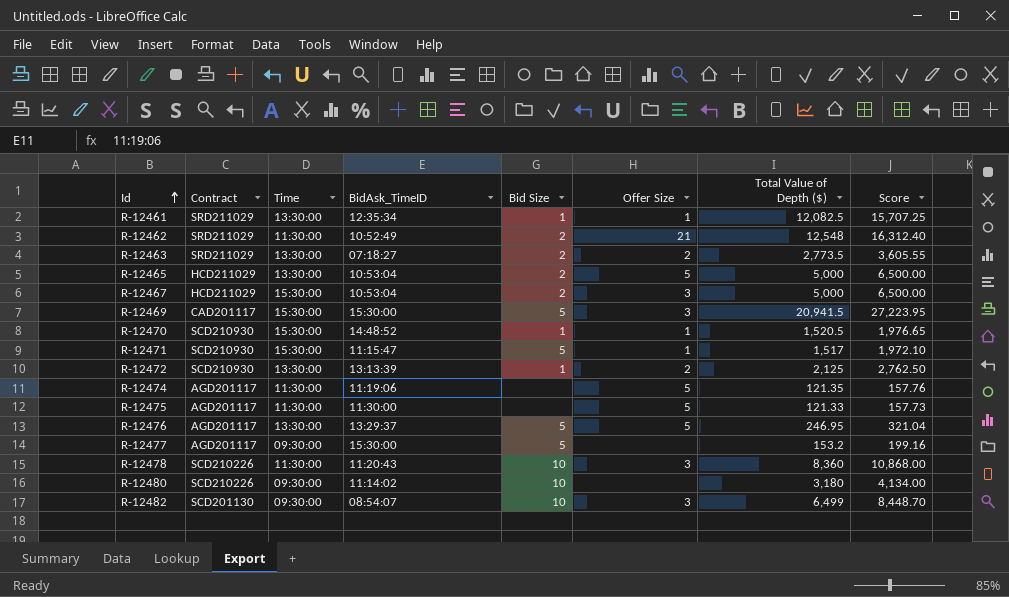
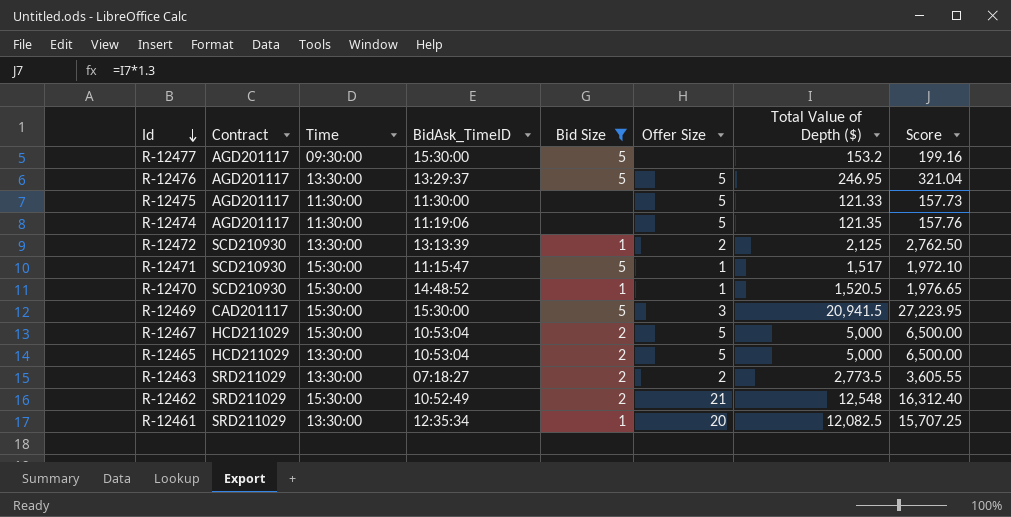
filter: none -> Bid Size != 10
row order: Id ascending -> Id descending
R-12467 | Offer Size: 3 -> 5
R-12462 | Time: 11:30:00 -> 15:30:00
R-12461 | Offer Size: 1 -> 20

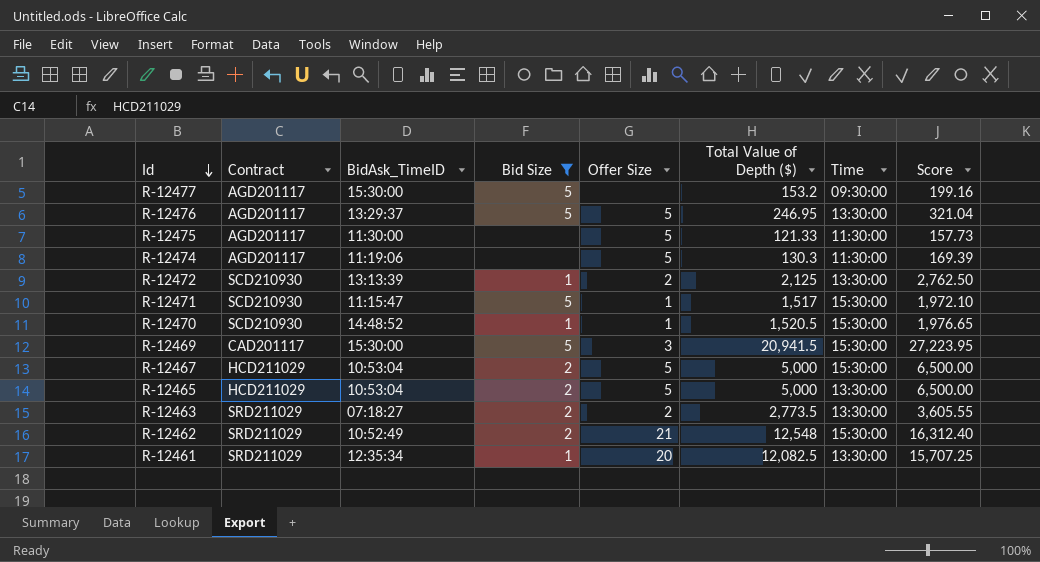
column Time | position: 3 -> 7
R-12474 | Total Value of Depth ($): 121.35 -> 130.3
R-12474 | Score: 157.76 -> 169.39

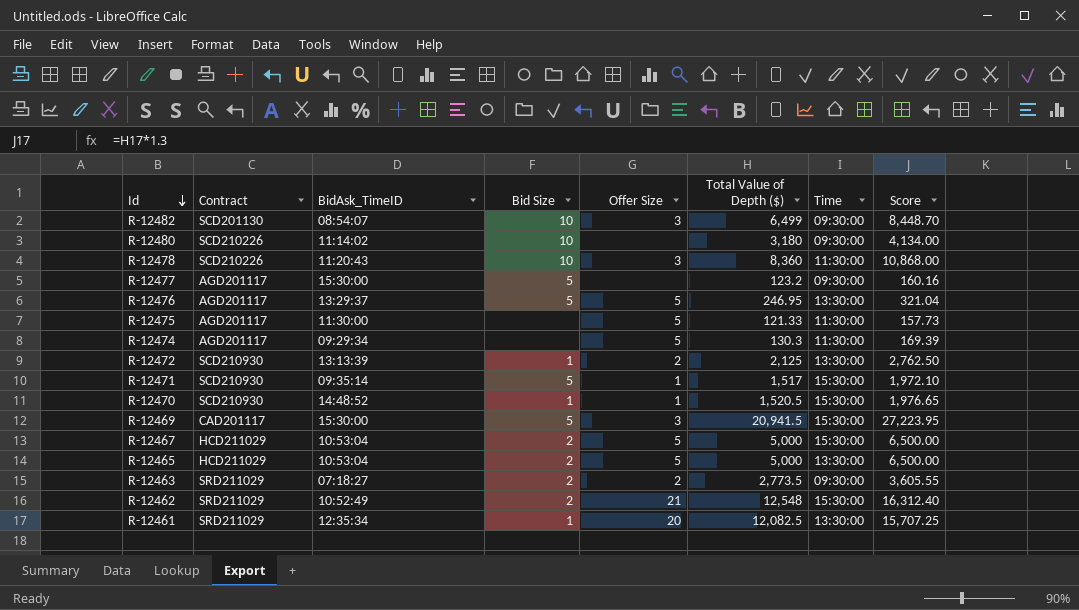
filter: Bid Size != 10 -> none
R-12477 | Total Value of Depth ($): 153.2 -> 123.2
R-12477 | Score: 199.16 -> 160.16
R-12474 | BidAsk_TimeID: 11:19:06 -> 09:29:34
R-12471 | BidAsk_TimeID: 11:15:47 -> 09:35:14
R-12463 | Time: 13:30:00 -> 09:30:00

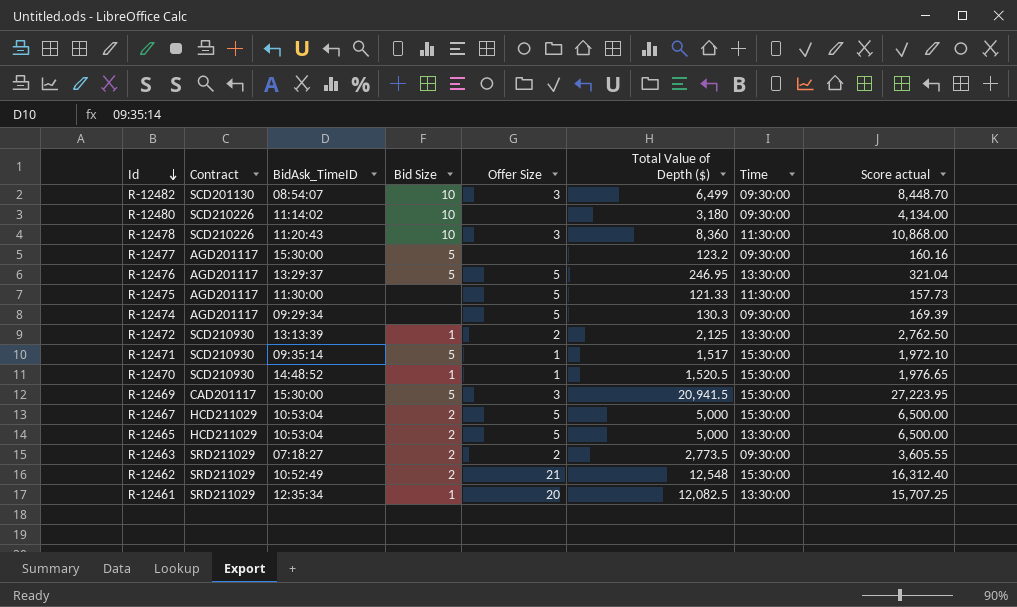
column name: Score -> Score actual
R-12474 | Time: 11:30:00 -> 09:30:00

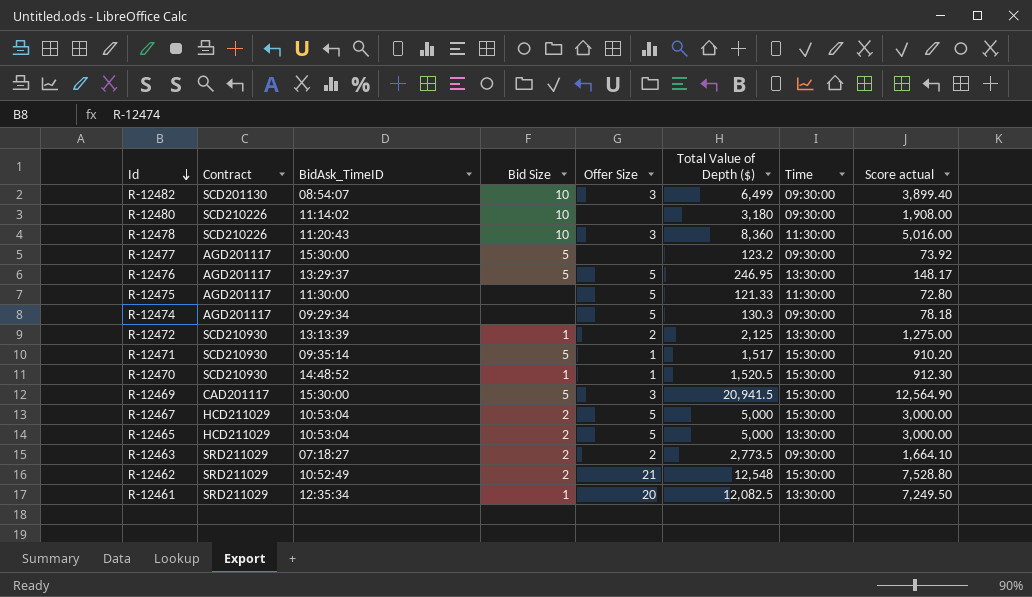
column Score actual | formula: [Total Value of Depth ($)] * 1.3 -> [Total Value of Depth ($)] * 0.6

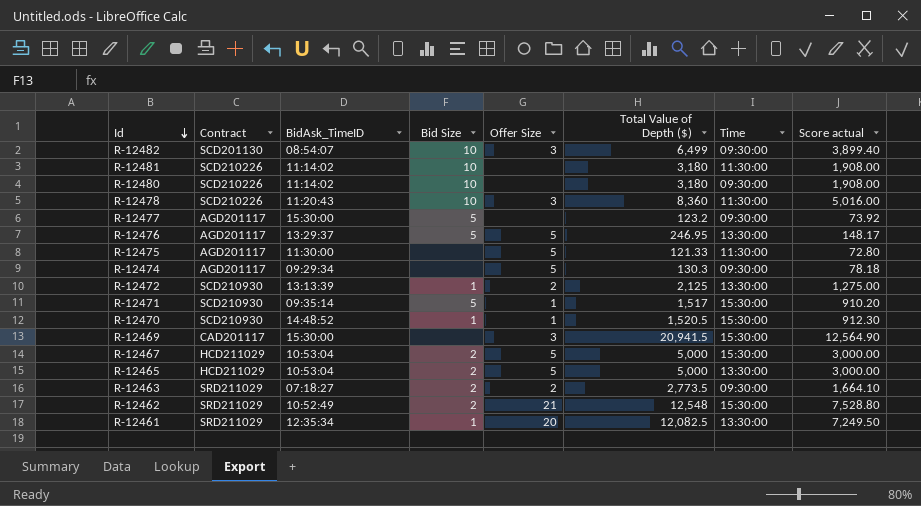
row R-12481: none -> SCD210226 | 11:14:02 | 10 | none | 3,180 | 11:30:00 | 1,908.00
R-12469 | Bid Size: 5 -> none

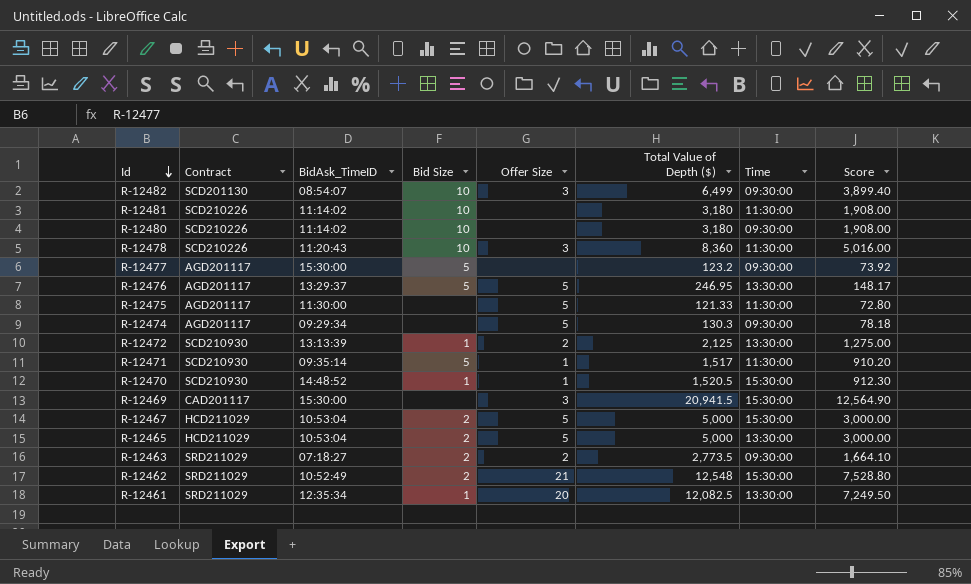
column name: Score actual -> Score
R-12471 | Time: 15:30:00 -> 11:30:00

